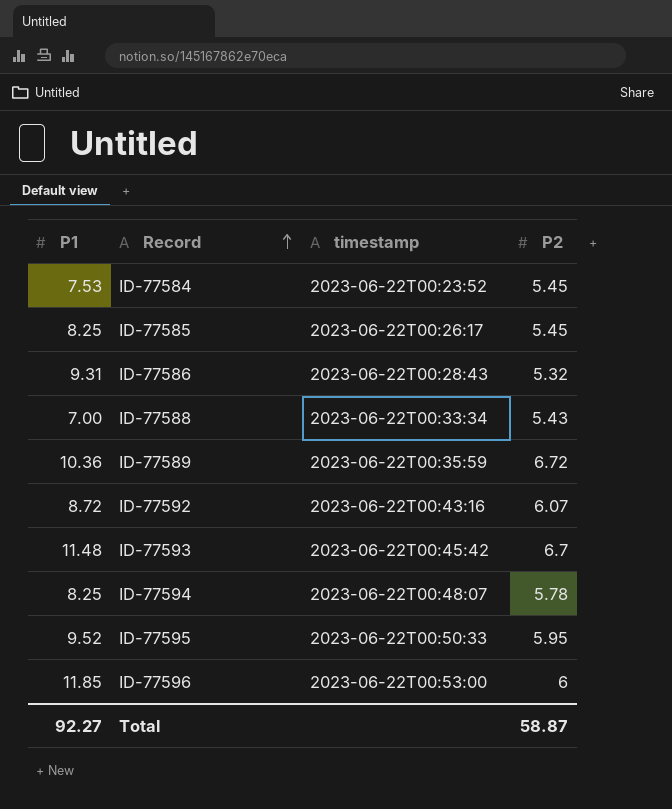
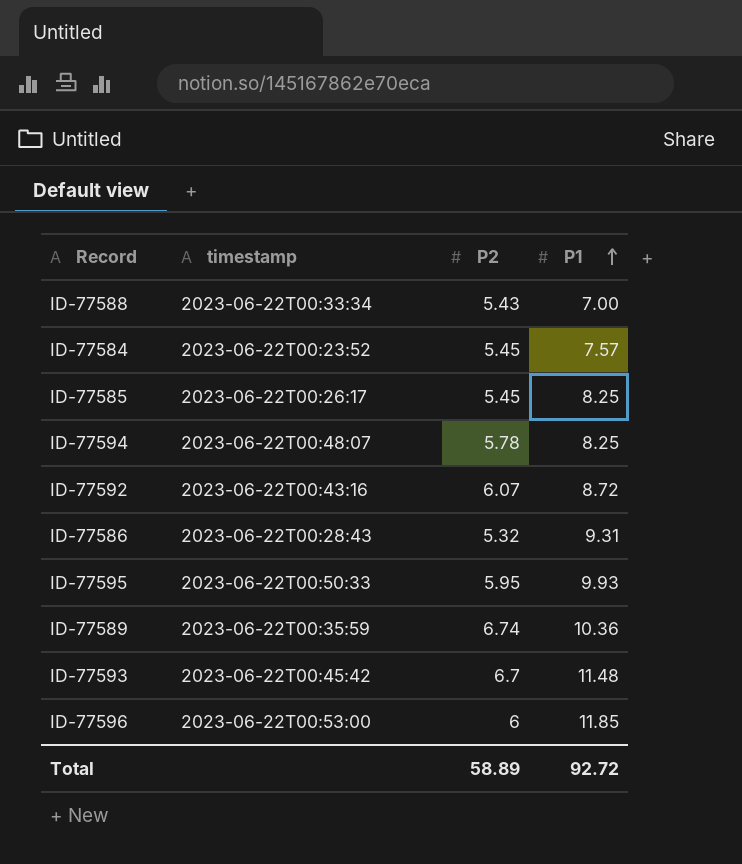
row order: Record ascending -> P1 ascending
column P1 | position: 1 -> 4
ID-77584 | P1: 7.53 -> 7.57
ID-77595 | P1: 9.52 -> 9.93
ID-77589 | P2: 6.72 -> 6.74
Total | P2: 58.87 -> 58.89
Total | P1: 92.27 -> 92.72

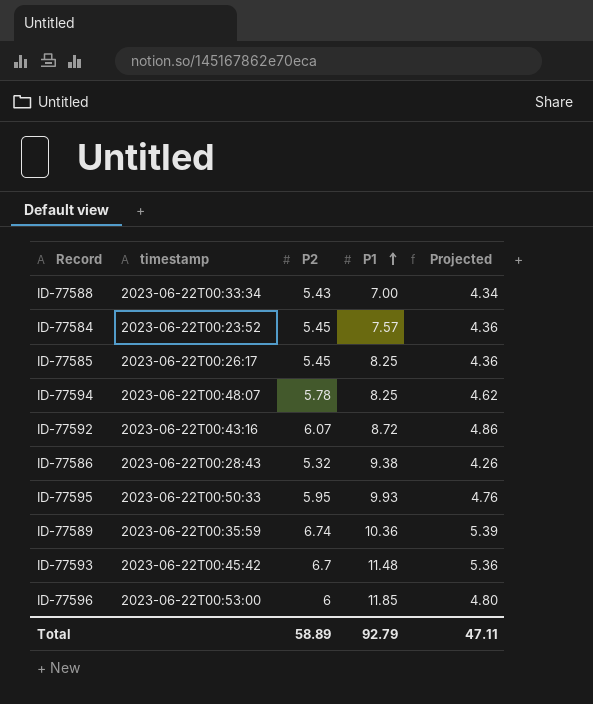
column Projected | formula: none -> [P2] * 0.8
ID-77586 | P1: 9.31 -> 9.38
Total | P1: 92.72 -> 92.79

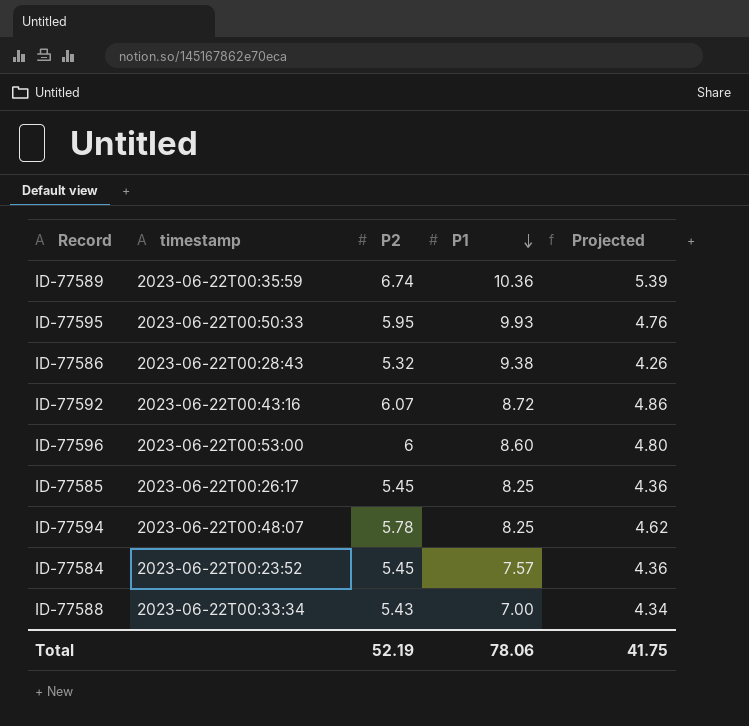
row order: P1 ascending -> P1 descending
row ID-77593: 2023-06-22T00:45:42 | 6.7 | 11.48 | 5.36 -> none
ID-77596 | P1: 11.85 -> 8.60
Total | P2: 58.89 -> 52.19
Total | P1: 92.79 -> 78.06
Total | Projected: 47.11 -> 41.75

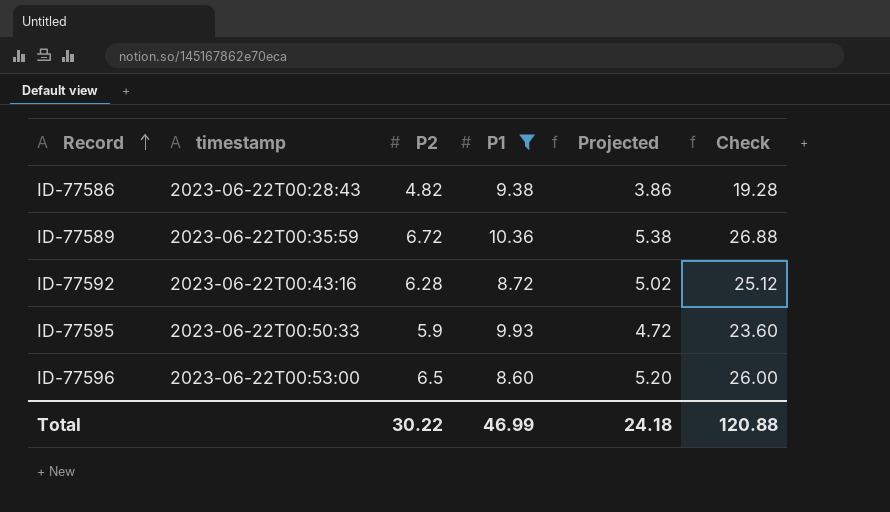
filter: none -> P1 >= 8.60
row order: P1 descending -> Record ascending
column Check | formula: none -> [P2] * 4
ID-77586 | P2: 5.32 -> 4.82
ID-77586 | Projected: 4.26 -> 3.86
ID-77589 | P2: 6.74 -> 6.72
ID-77589 | Projected: 5.39 -> 5.38
ID-77592 | P2: 6.07 -> 6.28
ID-77592 | Projected: 4.86 -> 5.02
ID-77595 | P2: 5.95 -> 5.9
ID-77595 | Projected: 4.76 -> 4.72
ID-77596 | P2: 6 -> 6.5
ID-77596 | Projected: 4.80 -> 5.20
Total | P2: 52.19 -> 30.22
Total | P1: 78.06 -> 46.99
Total | Projected: 41.75 -> 24.18

